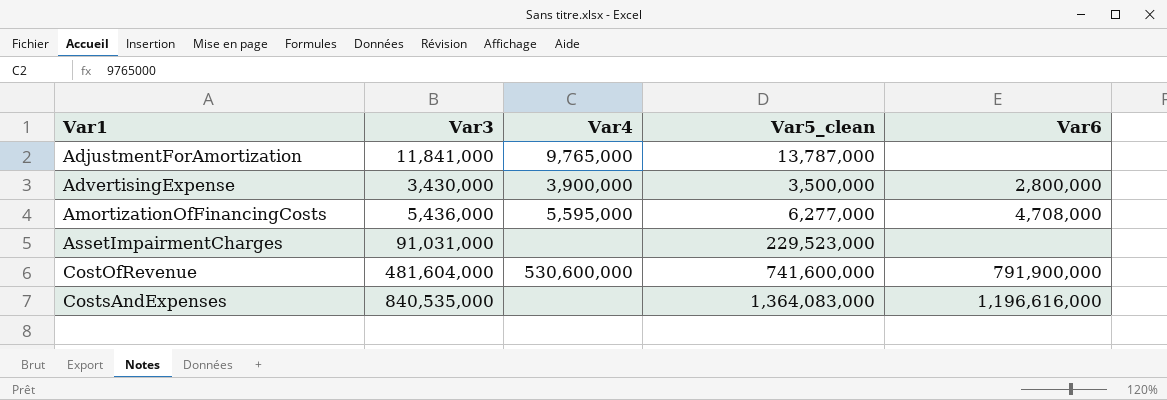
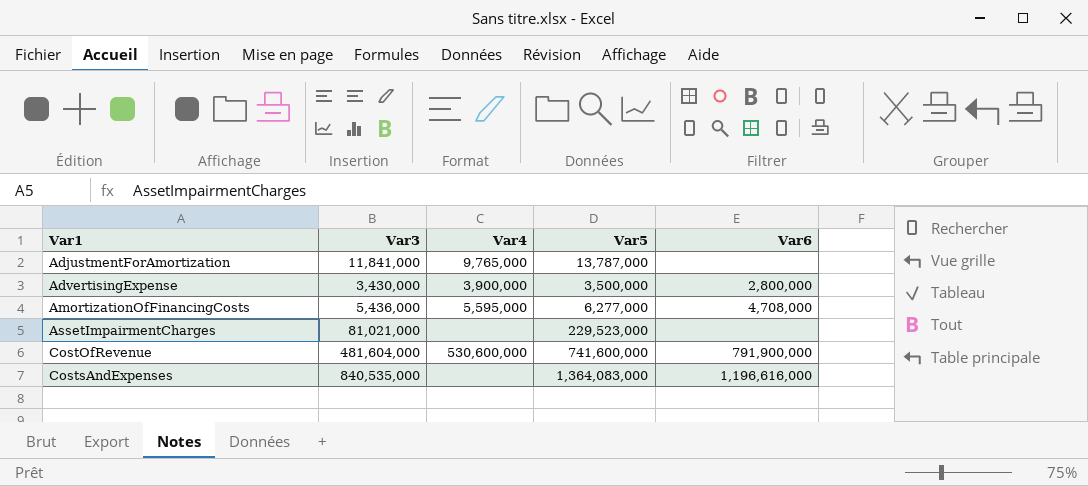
column name: Var5_clean -> Var5
AssetImpairmentCharges | Var3: 91,031,000 -> 81,021,000

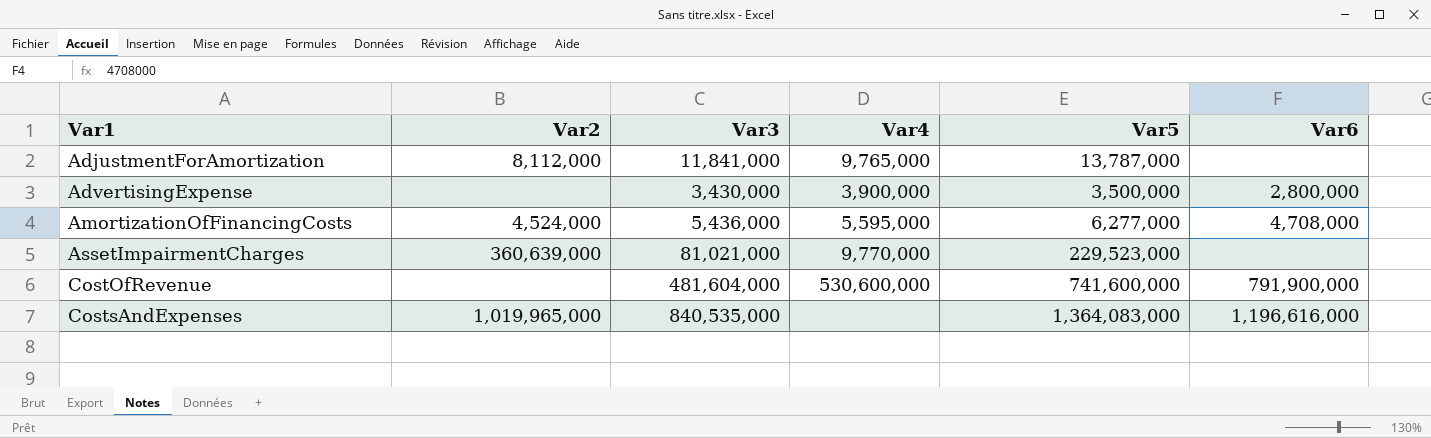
column Var2 | position: none -> 2
AssetImpairmentCharges | Var4: none -> 9,770,000

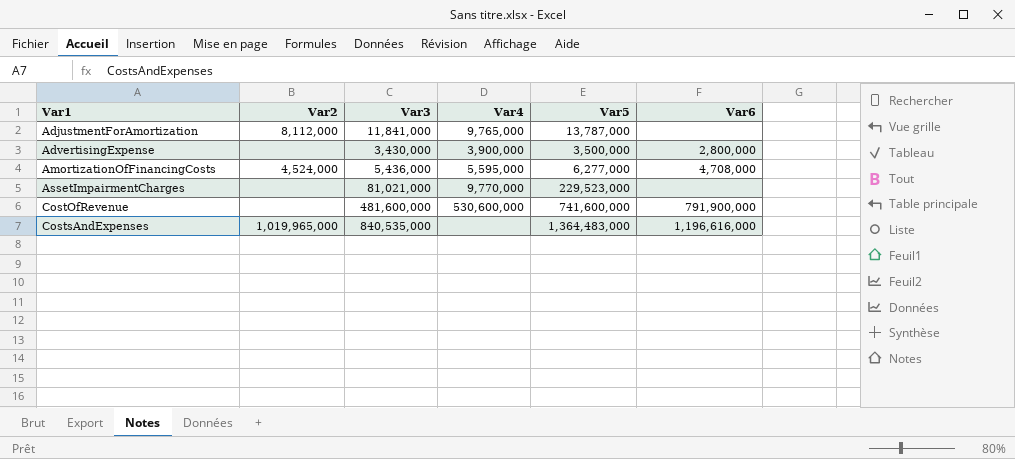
AssetImpairmentCharges | Var2: 360,639,000 -> none
CostOfRevenue | Var3: 481,604,000 -> 481,600,000
CostsAndExpenses | Var5: 1,364,083,000 -> 1,364,483,000

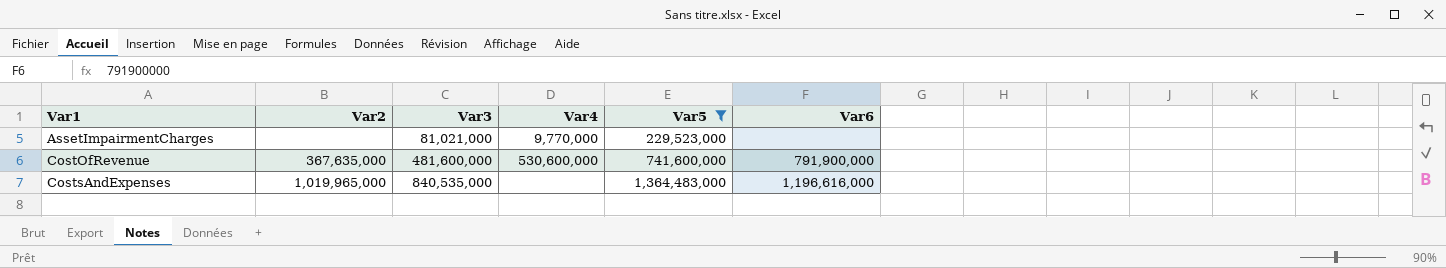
filter: none -> Var5 >= 229,523,000
CostOfRevenue | Var2: none -> 367,635,000

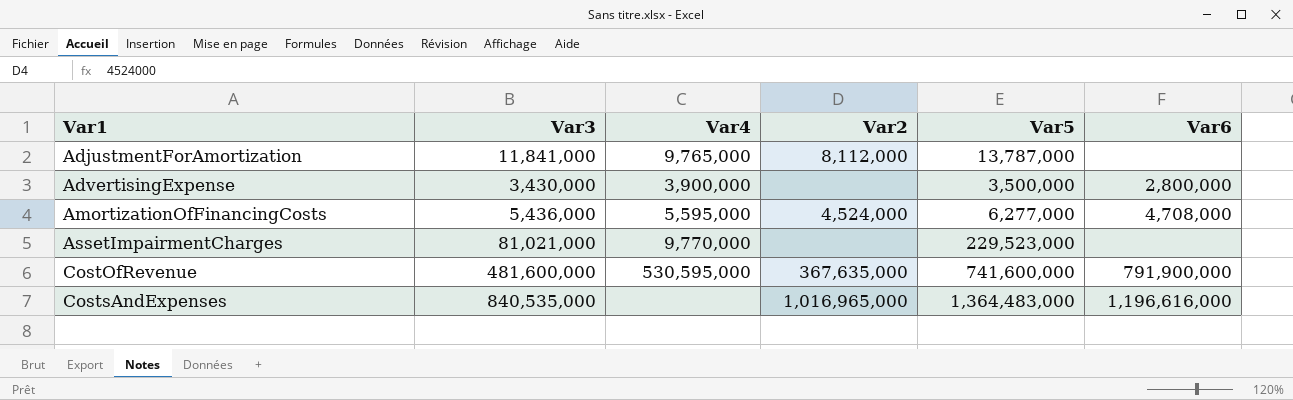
filter: Var5 >= 229,523,000 -> none
column Var2 | position: 2 -> 4
CostOfRevenue | Var4: 530,600,000 -> 530,595,000
CostsAndExpenses | Var2: 1,019,965,000 -> 1,016,965,000

